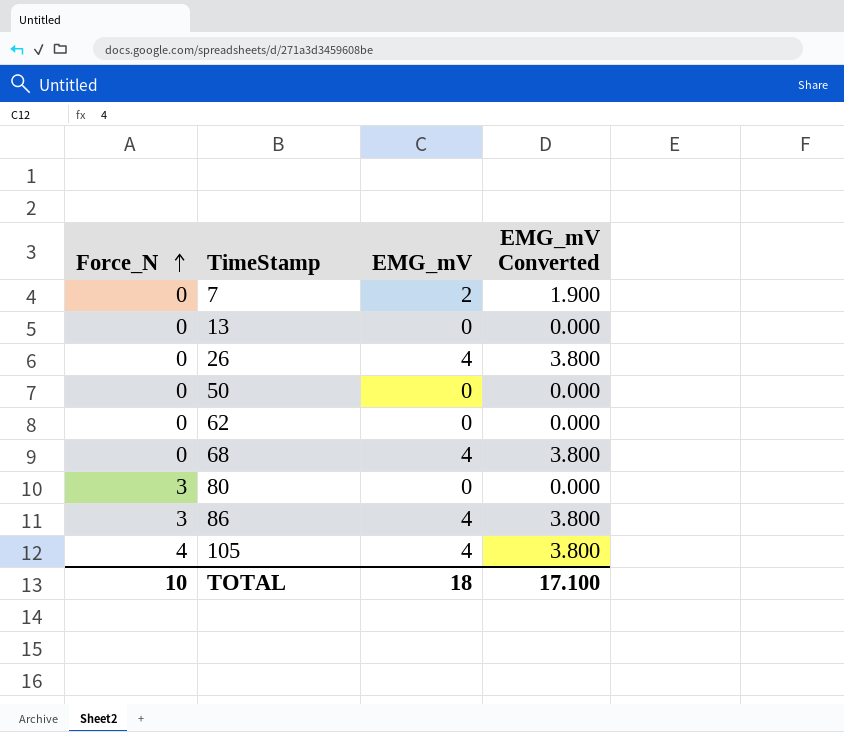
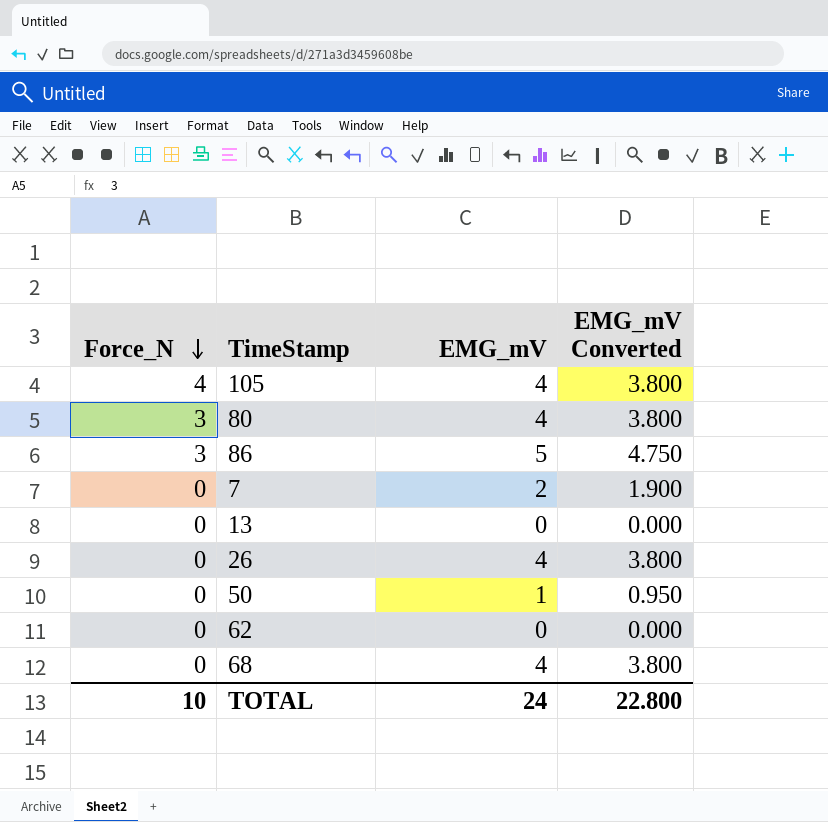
row order: Force_N ascending -> Force_N descending
80 | EMG_mV: 0 -> 4
80 | EMG_mV Converted: 0.000 -> 3.800
86 | EMG_mV: 4 -> 5
86 | EMG_mV Converted: 3.800 -> 4.750
50 | EMG_mV: 0 -> 1
50 | EMG_mV Converted: 0.000 -> 0.950
TOTAL | EMG_mV: 18 -> 24
TOTAL | EMG_mV Converted: 17.100 -> 22.800

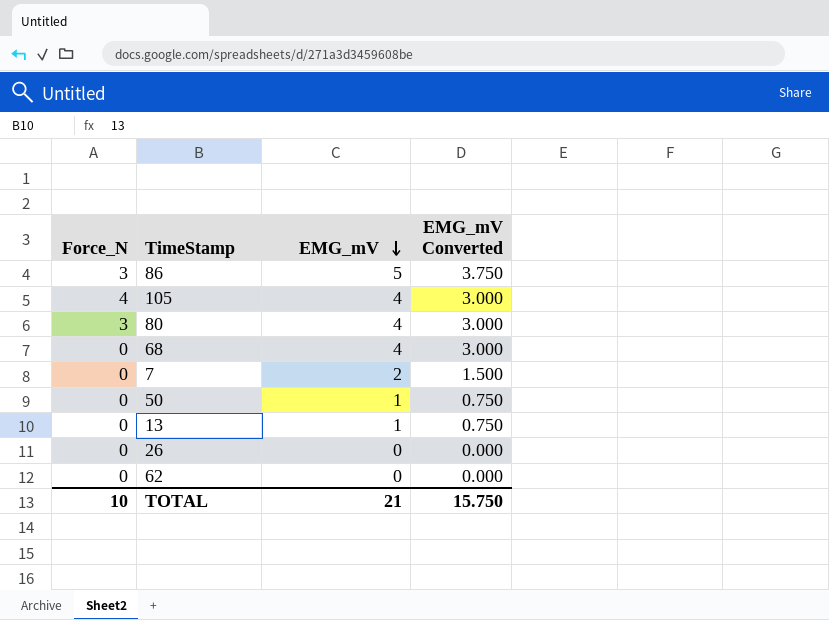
row order: Force_N descending -> EMG_mV descending
column EMG_mV Converted | formula: [EMG_mV] * 0.95 -> [EMG_mV] * 0.75
13 | EMG_mV: 0 -> 1
26 | EMG_mV: 4 -> 0
TOTAL | EMG_mV: 24 -> 21
TOTAL | EMG_mV Converted: 22.800 -> 15.750

